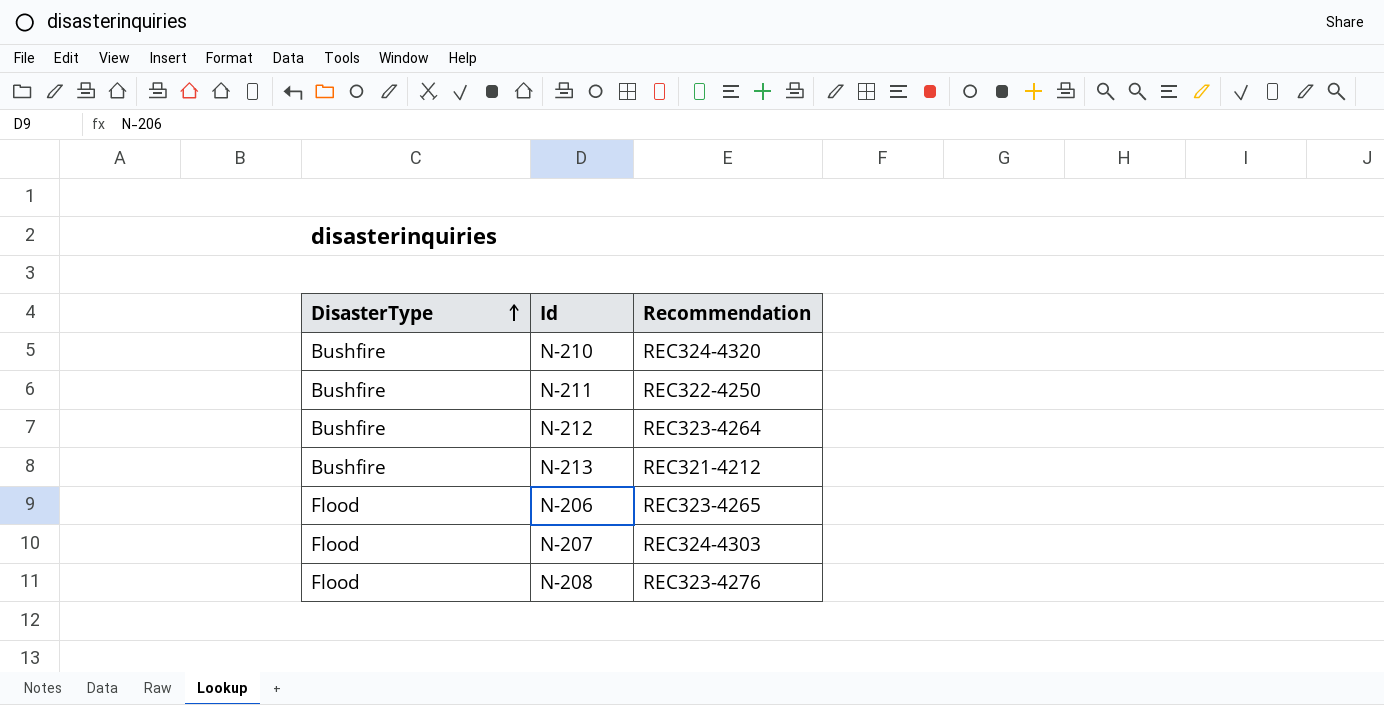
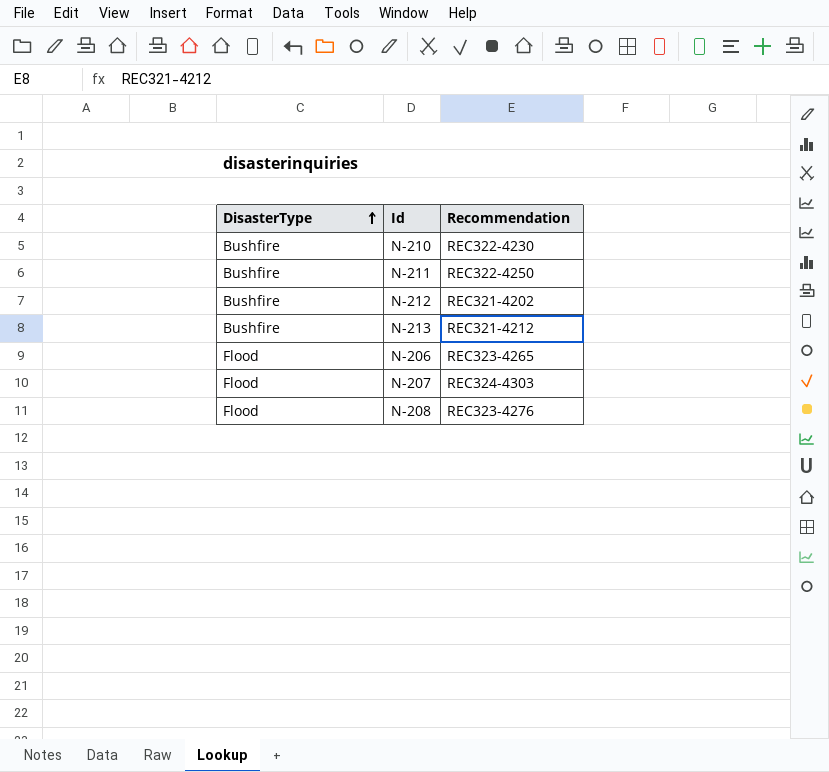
N-210 | Recommendation: REC324-4320 -> REC322-4230
N-212 | Recommendation: REC323-4264 -> REC321-4202

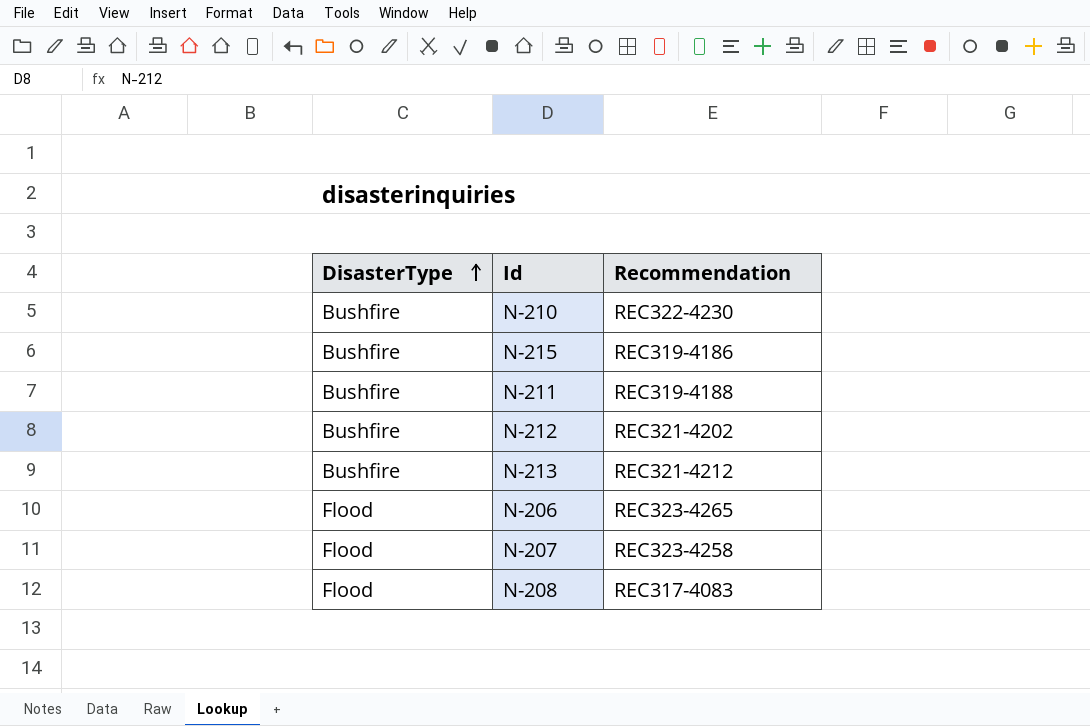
row N-215: none -> Bushfire | REC319-4186
N-211 | Recommendation: REC322-4250 -> REC319-4188
N-207 | Recommendation: REC324-4303 -> REC323-4258
N-208 | Recommendation: REC323-4276 -> REC317-4083

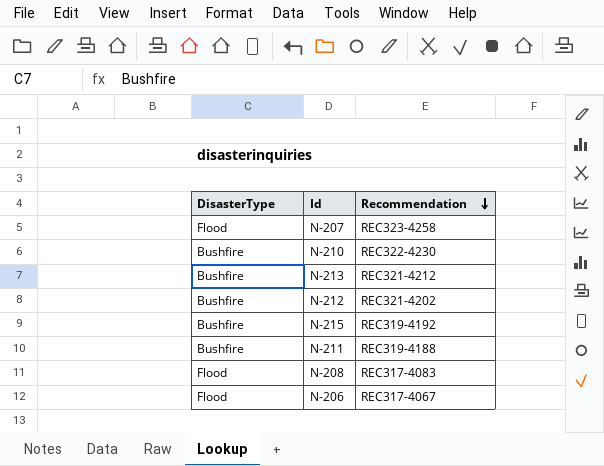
row order: DisasterType ascending -> Recommendation descending
N-215 | Recommendation: REC319-4186 -> REC319-4192
N-206 | Recommendation: REC323-4265 -> REC317-4067

